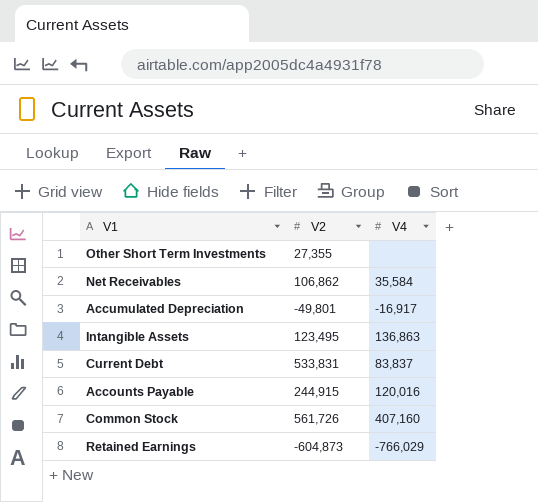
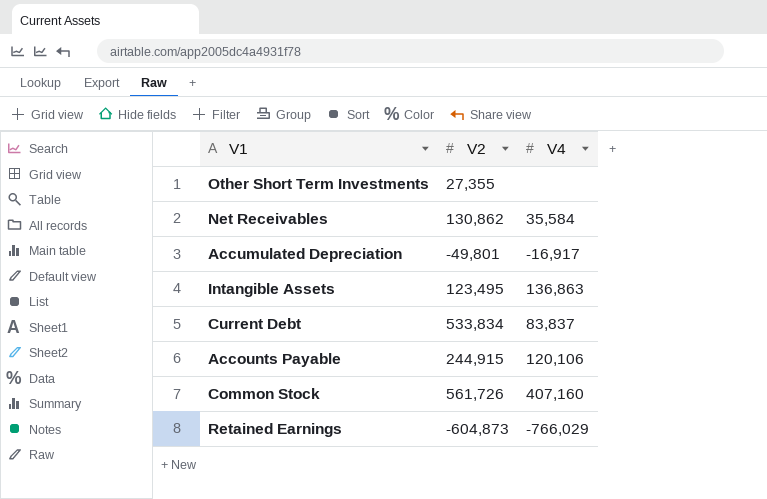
Net Receivables | V2: 106,862 -> 130,862
Current Debt | V2: 533,831 -> 533,834
Accounts Payable | V4: 120,016 -> 120,106

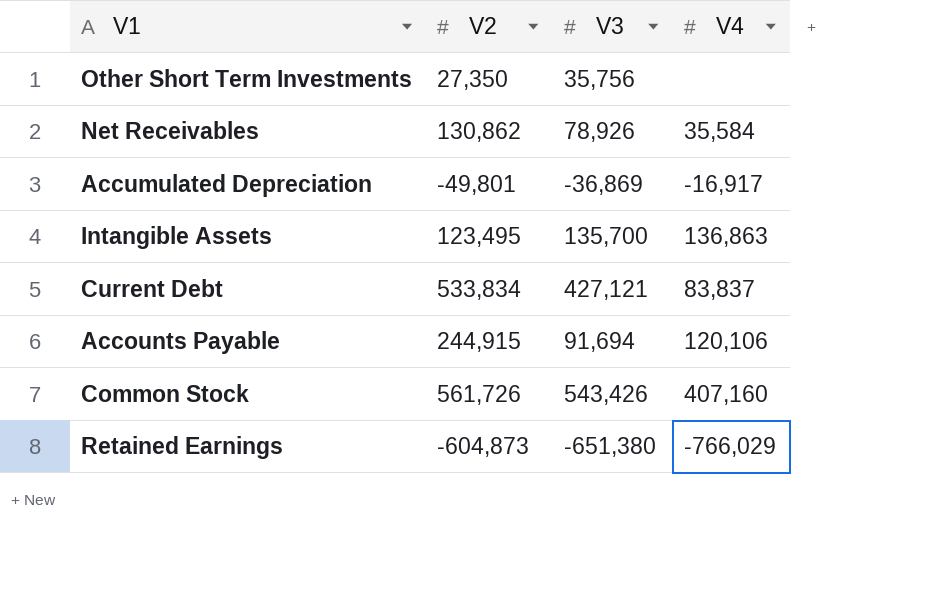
column V3 | position: none -> 3
Other Short Term Investments | V2: 27,355 -> 27,350

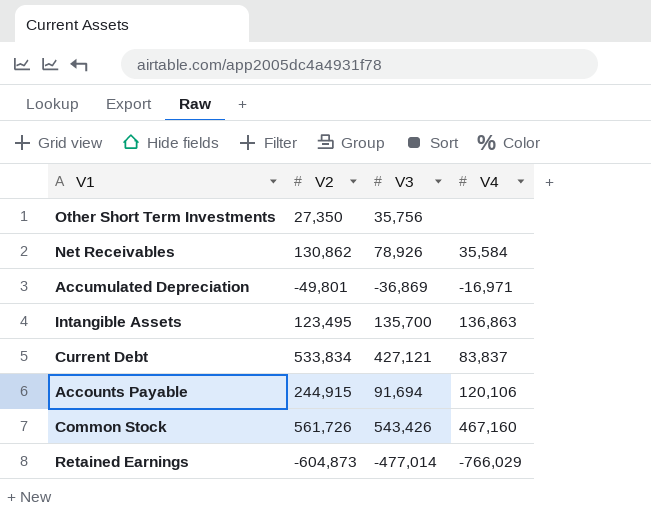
Accumulated Depreciation | V4: -16,917 -> -16,971
Common Stock | V4: 407,160 -> 467,160
Retained Earnings | V3: -651,380 -> -477,014

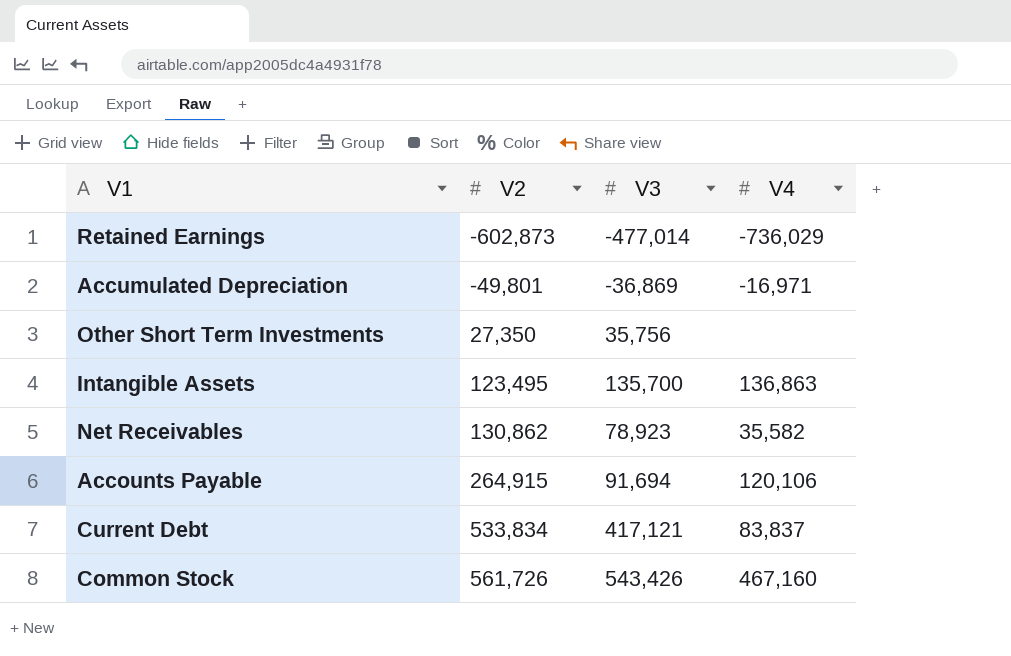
row order: none -> V2 ascending
Retained Earnings | V2: -604,873 -> -602,873
Retained Earnings | V4: -766,029 -> -736,029
Net Receivables | V3: 78,926 -> 78,923
Net Receivables | V4: 35,584 -> 35,582
Accounts Payable | V2: 244,915 -> 264,915
Current Debt | V3: 427,121 -> 417,121

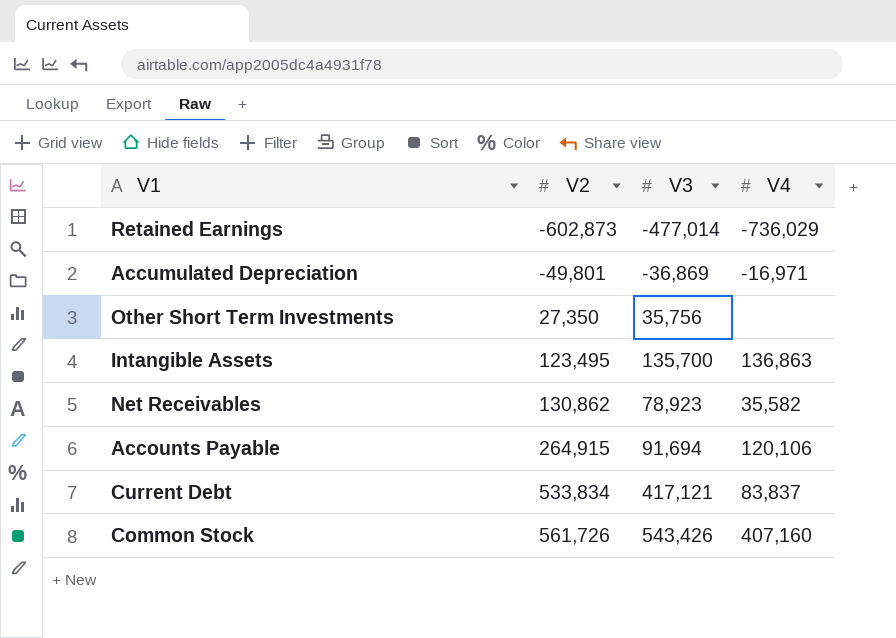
Common Stock | V4: 467,160 -> 407,160

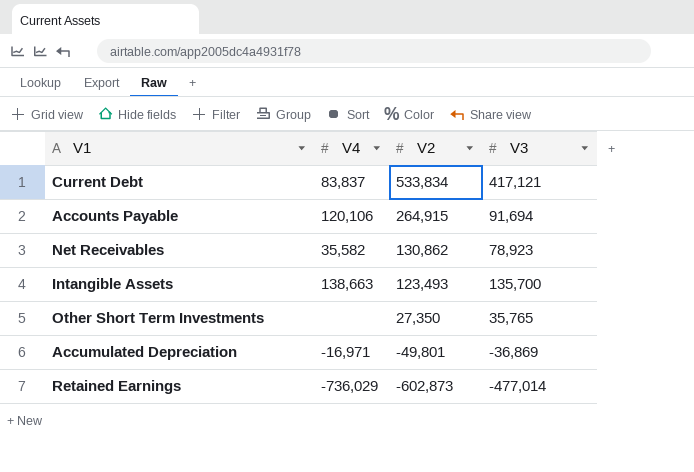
row order: V2 ascending -> V2 descending
column V4 | position: 4 -> 2
row Common Stock: 561,726 | 543,426 | 407,160 -> none
Intangible Assets | V4: 136,863 -> 138,663
Intangible Assets | V2: 123,495 -> 123,493
Other Short Term Investments | V3: 35,756 -> 35,765

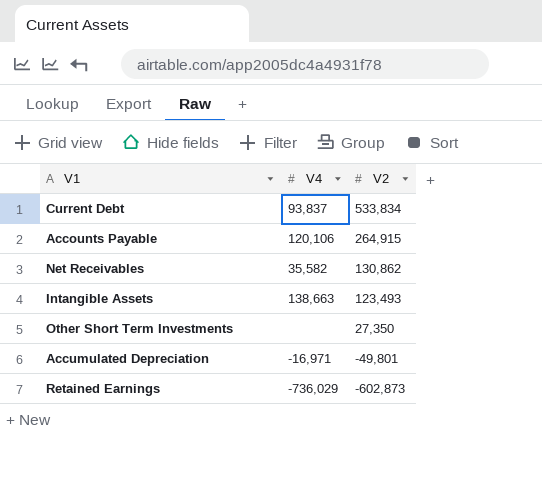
column V3 | position: 4 -> none
Current Debt | V4: 83,837 -> 93,837

